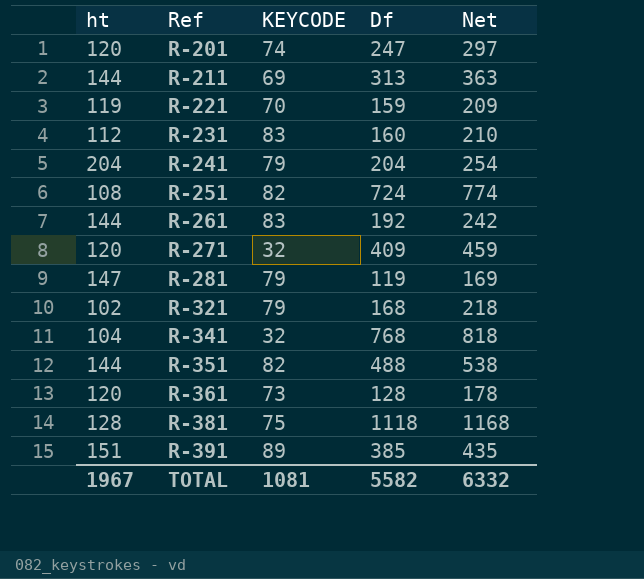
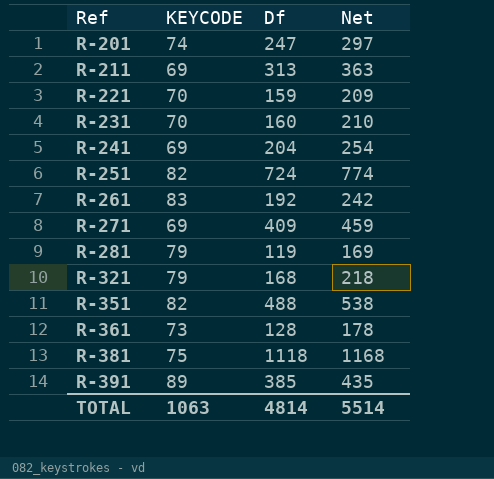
column ht | position: 1 -> none
row R-341: 104 | 32 | 768 | 818 -> none
R-231 | KEYCODE: 83 -> 70
R-241 | KEYCODE: 79 -> 69
R-271 | KEYCODE: 32 -> 69
TOTAL | KEYCODE: 1081 -> 1063
TOTAL | Df: 5582 -> 4814
TOTAL | Net: 6332 -> 5514

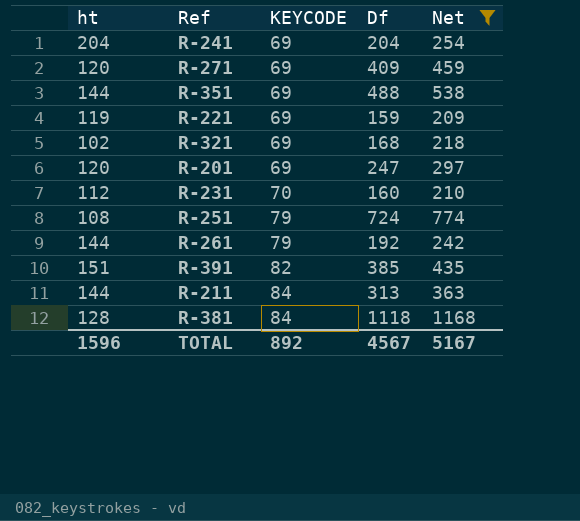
filter: none -> Net >= 209
row order: Ref ascending -> KEYCODE ascending
column ht | position: none -> 1
R-351 | KEYCODE: 82 -> 69
R-221 | KEYCODE: 70 -> 69
R-321 | KEYCODE: 79 -> 69
R-201 | KEYCODE: 74 -> 69
R-251 | KEYCODE: 82 -> 79
R-261 | KEYCODE: 83 -> 79
R-391 | KEYCODE: 89 -> 82
R-211 | KEYCODE: 69 -> 84
R-381 | KEYCODE: 75 -> 84
TOTAL | KEYCODE: 1063 -> 892
TOTAL | Df: 4814 -> 4567
TOTAL | Net: 5514 -> 5167

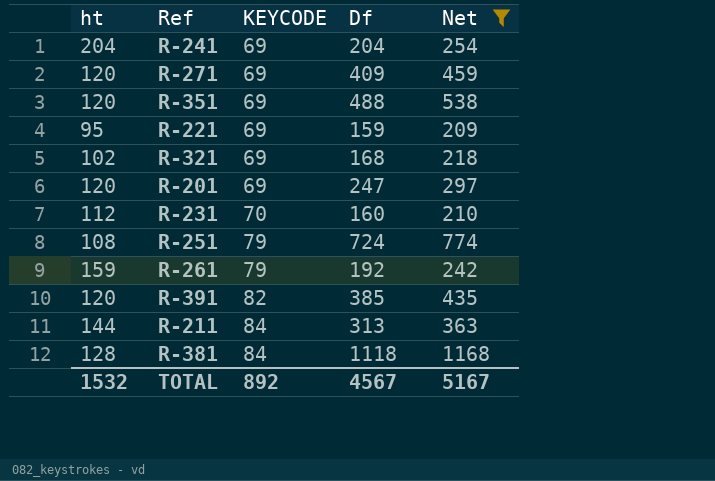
R-351 | ht: 144 -> 120
R-221 | ht: 119 -> 95
R-261 | ht: 144 -> 159
R-391 | ht: 151 -> 120
TOTAL | ht: 1596 -> 1532

